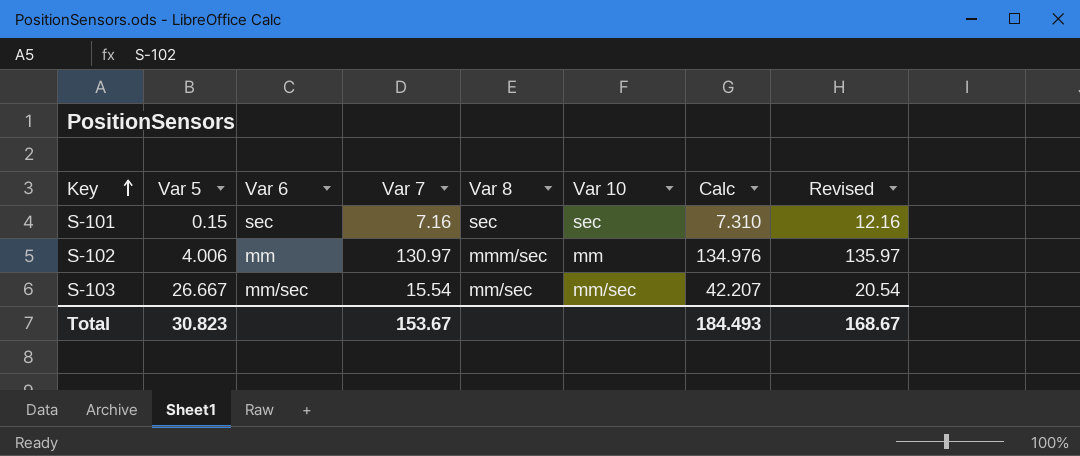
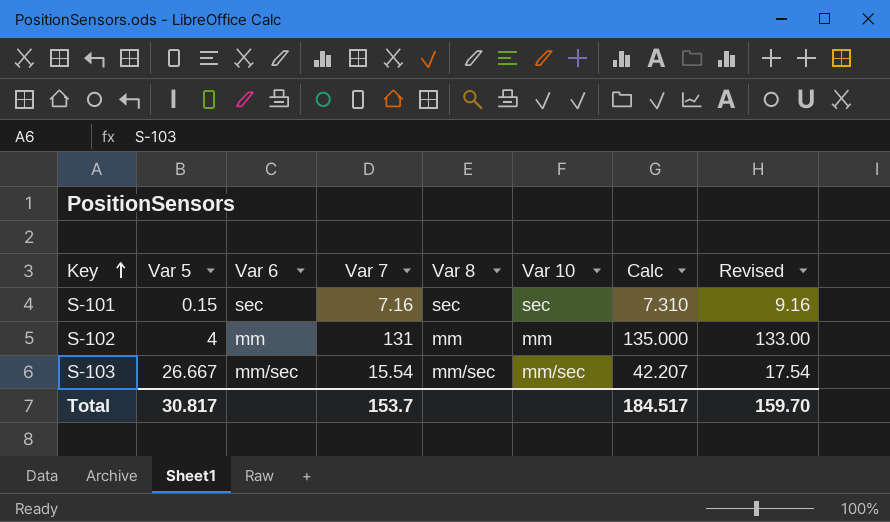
column Revised | formula: [Var 7] + 5 -> [Var 7] + 2
S-102 | Var 5: 4.006 -> 4
S-102 | Var 7: 130.97 -> 131
S-102 | Var 8: mmm/sec -> mm
S-102 | Calc: 134.976 -> 135.000
Total | Var 5: 30.823 -> 30.817
Total | Var 7: 153.67 -> 153.7
Total | Calc: 184.493 -> 184.517
Total | Revised: 168.67 -> 159.70

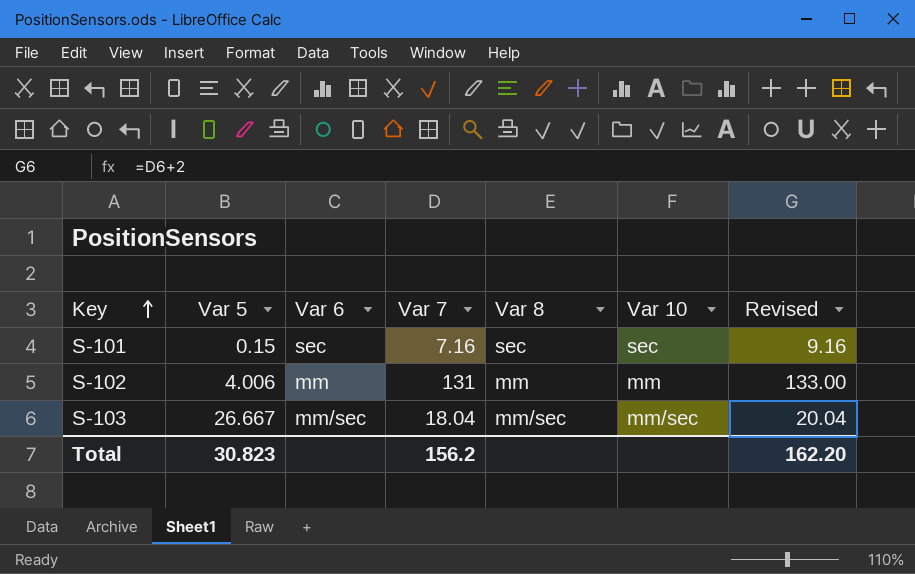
column Calc | formula: [Var 5] + [Var 7] -> none
S-102 | Var 5: 4 -> 4.006
S-103 | Var 7: 15.54 -> 18.04
S-103 | Revised: 17.54 -> 20.04
Total | Var 5: 30.817 -> 30.823
Total | Var 7: 153.7 -> 156.2
Total | Revised: 159.70 -> 162.20

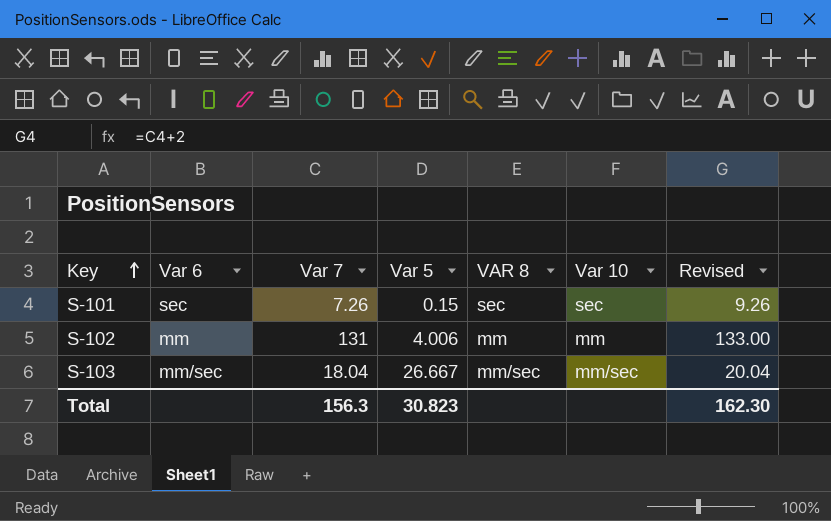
column Var 5 | position: 2 -> 4
column name: Var 8 -> VAR 8
S-101 | Var 7: 7.16 -> 7.26
S-101 | Revised: 9.16 -> 9.26
Total | Var 7: 156.2 -> 156.3
Total | Revised: 162.20 -> 162.30

